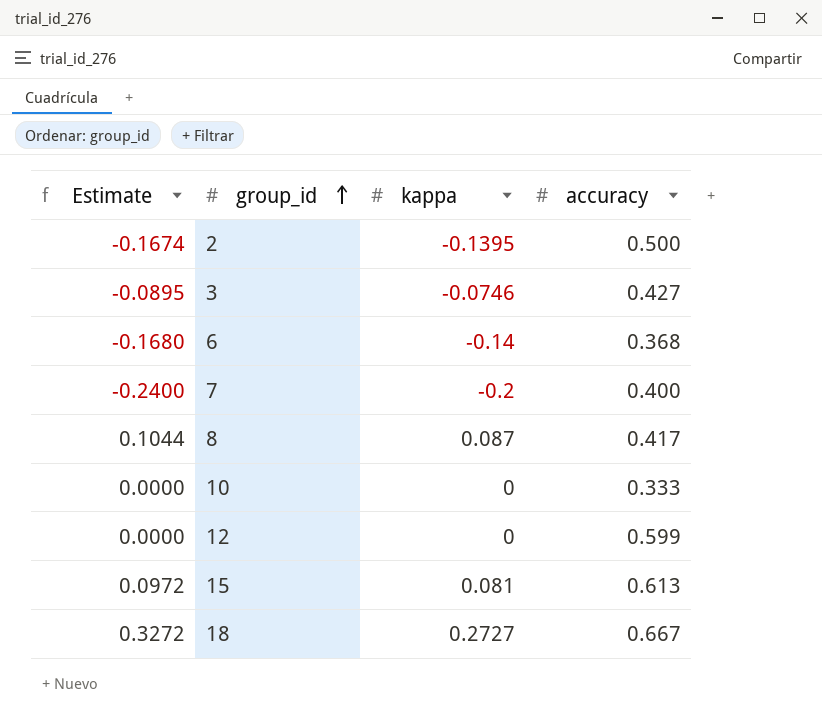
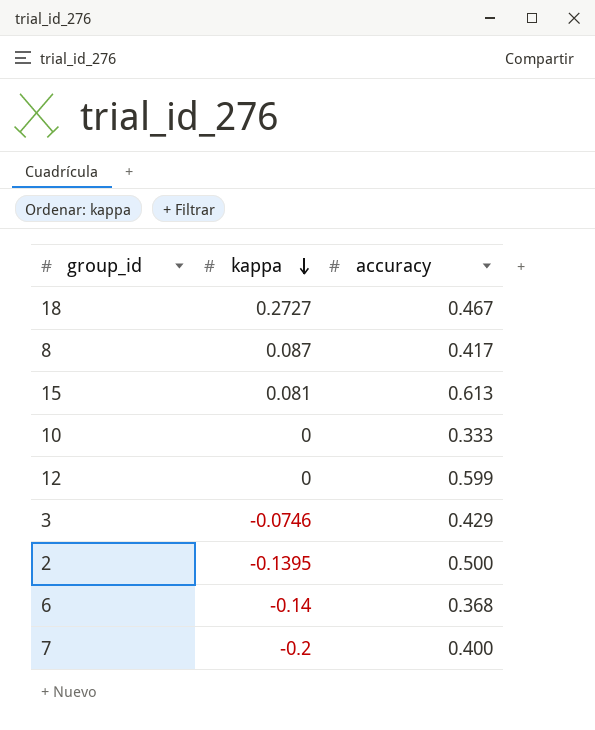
row order: group_id ascending -> kappa descending
column Estimate | formula: [kappa] * 1.2 -> none
18 | accuracy: 0.667 -> 0.467
3 | accuracy: 0.427 -> 0.429

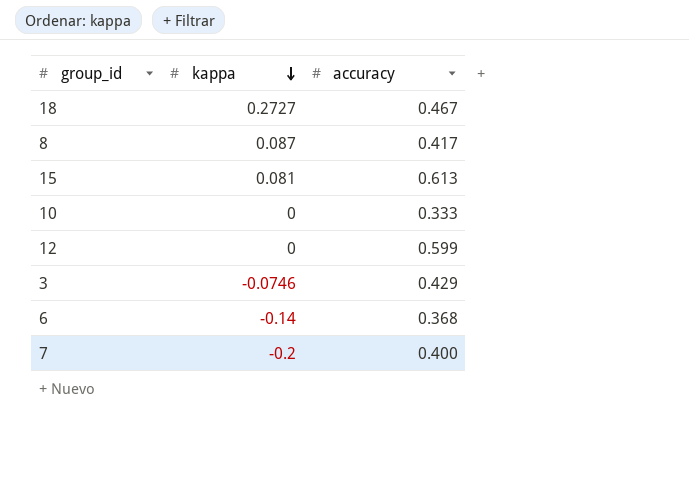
row 2: -0.1395 | 0.500 -> none

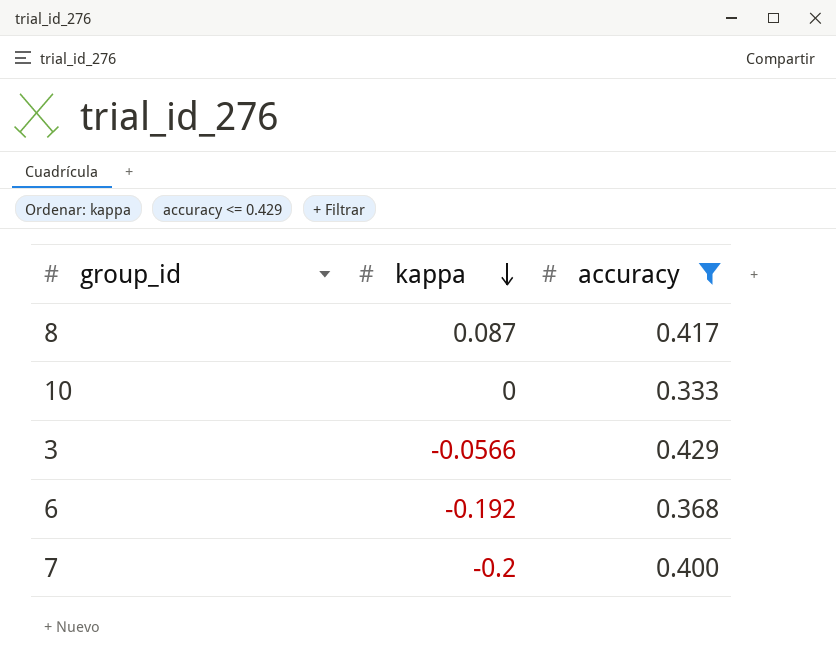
filter: none -> accuracy <= 0.429
3 | kappa: -0.0746 -> -0.0566
6 | kappa: -0.14 -> -0.192

